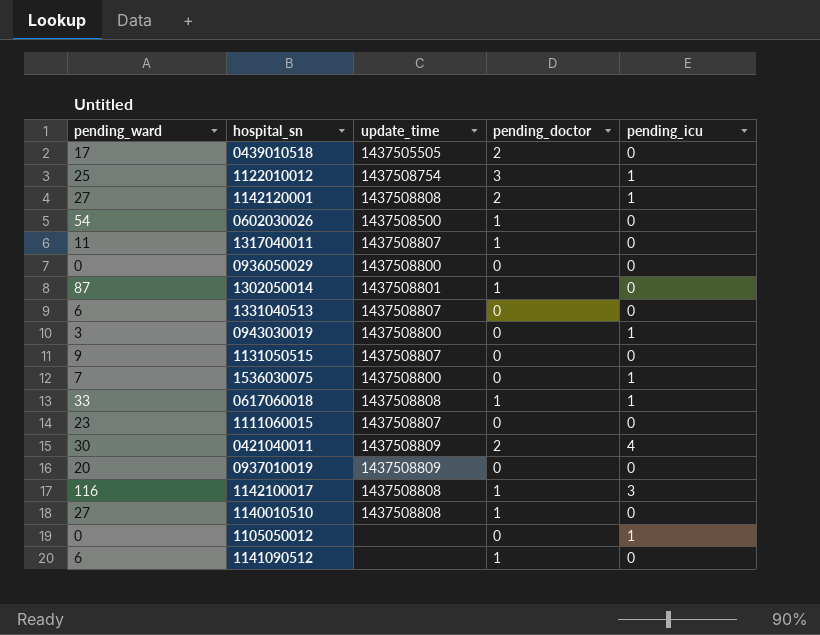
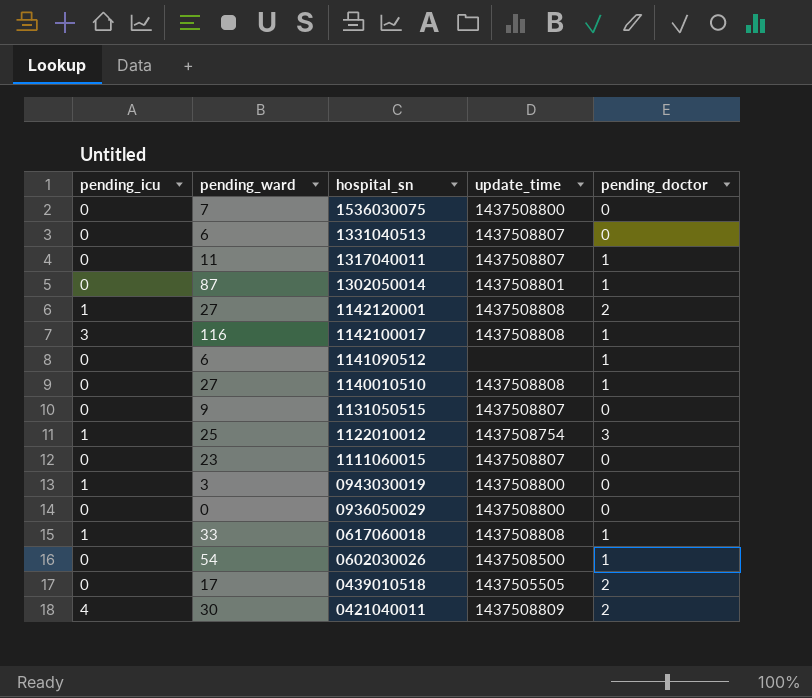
row order: none -> hospital_sn descending
column pending_icu | position: 5 -> 1
row 0937010019: 20 | 1437508809 | 0 | 0 -> none
row 1105050012: 0 | none | 0 | 1 -> none
1536030075 | pending_icu: 1 -> 0

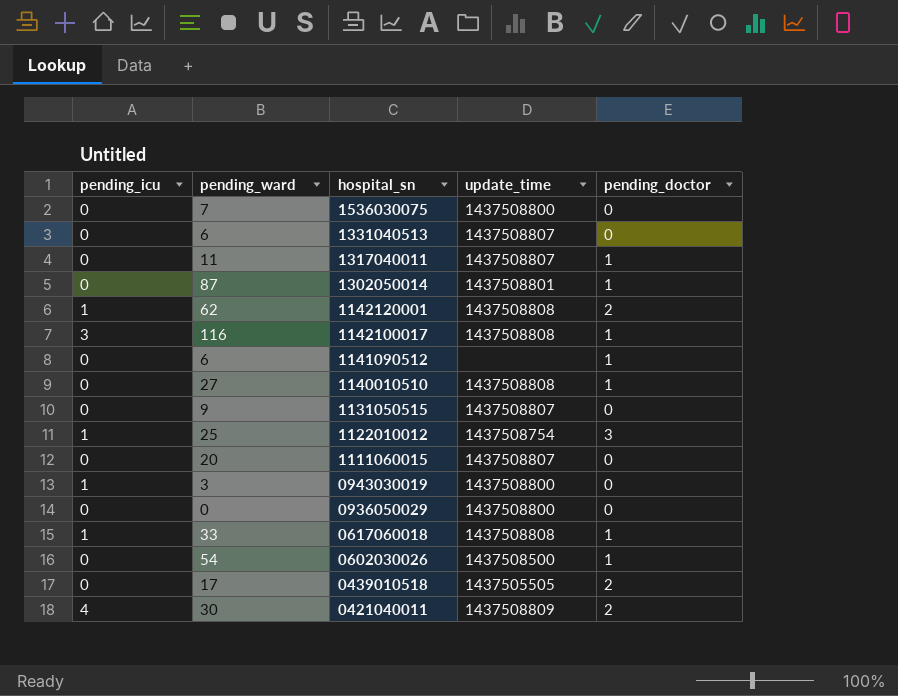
1142120001 | pending_ward: 27 -> 62
1111060015 | pending_ward: 23 -> 20

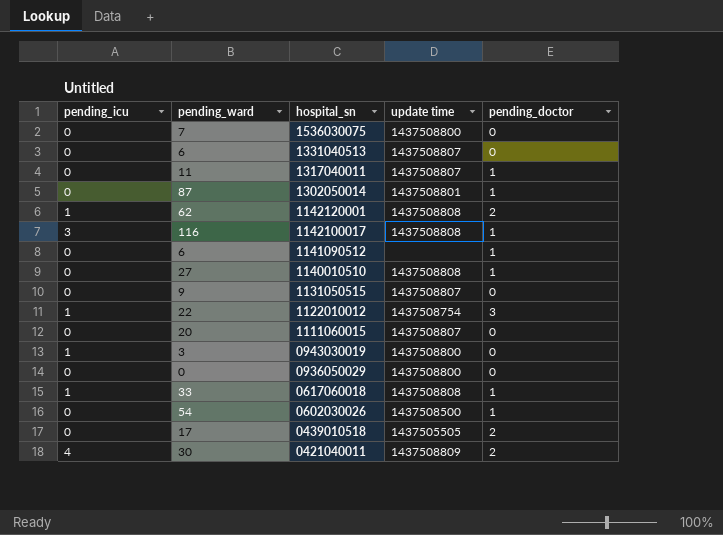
column name: update_time -> update time
1122010012 | pending_ward: 25 -> 22

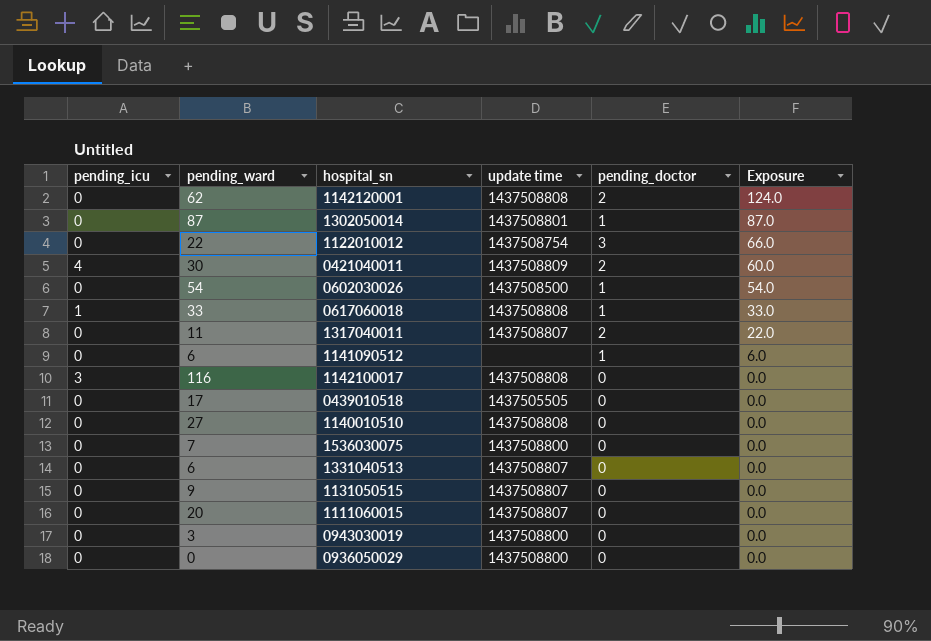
row order: hospital_sn descending -> Exposure descending
column Exposure | formula: none -> [pending_ward] * [pending_doctor]
1142120001 | pending_icu: 1 -> 0
1122010012 | pending_icu: 1 -> 0
1317040011 | pending_doctor: 1 -> 2
1142100017 | pending_doctor: 1 -> 0
0439010518 | pending_doctor: 2 -> 0
1140010510 | pending_doctor: 1 -> 0
0943030019 | pending_icu: 1 -> 0

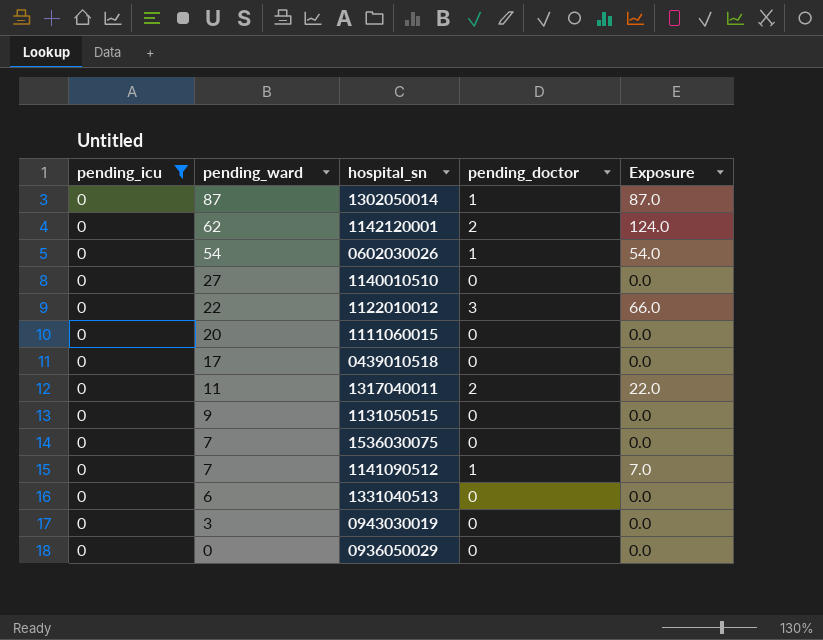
filter: none -> pending_icu = 0
row order: Exposure descending -> pending_ward descending
column update time | position: 4 -> none
1141090512 | pending_ward: 6 -> 7
1141090512 | Exposure: 6.0 -> 7.0

